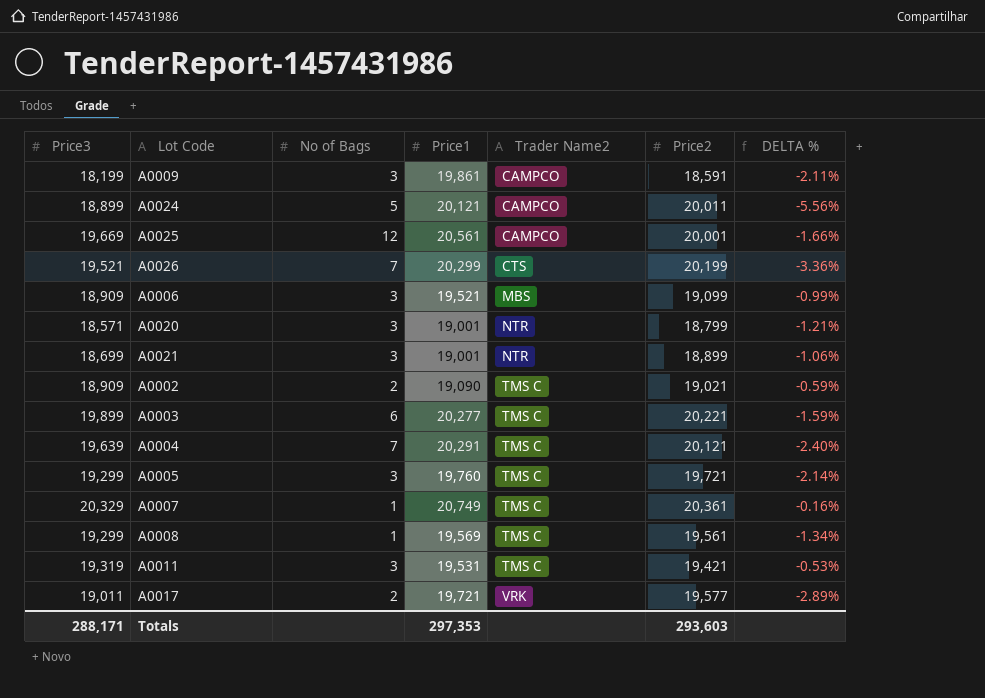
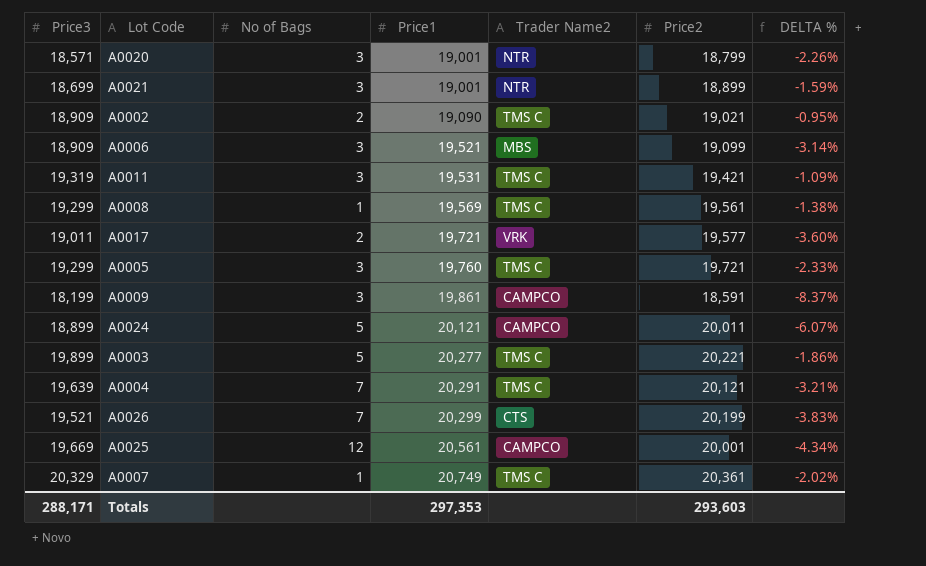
row order: Trader Name2 ascending -> Price1 ascending
column DELTA % | formula: ([Price3] - [Price2]) / [Price2] -> ([Price3] - [Price1]) / [Price1]
A0003 | No of Bags: 6 -> 5

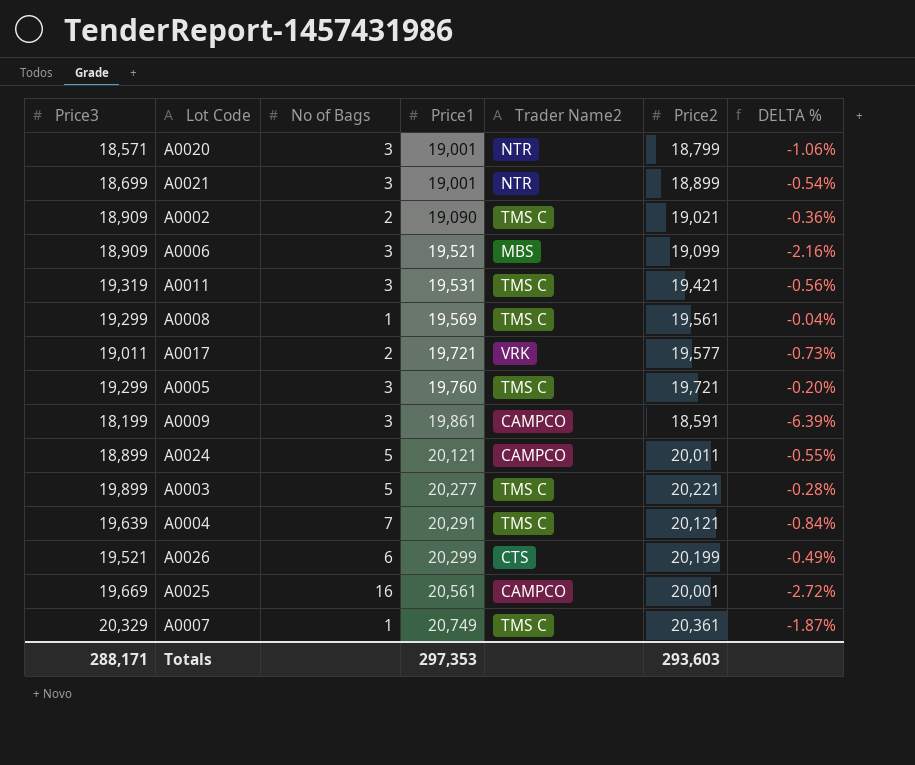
column DELTA % | formula: ([Price3] - [Price1]) / [Price1] -> ([Price2] - [Price1]) / [Price1]
A0026 | No of Bags: 7 -> 6
A0025 | No of Bags: 12 -> 16

